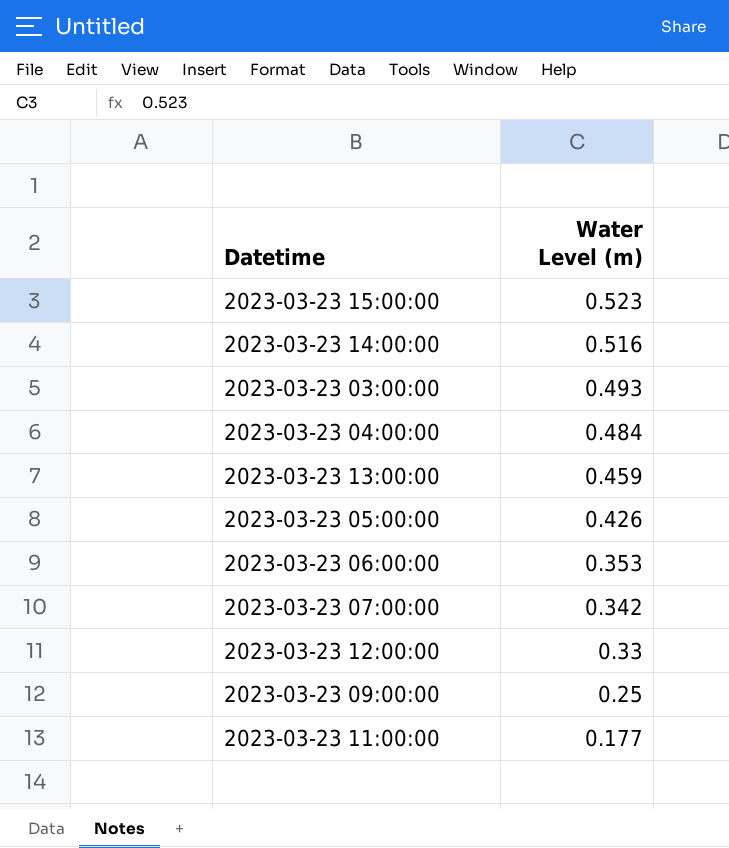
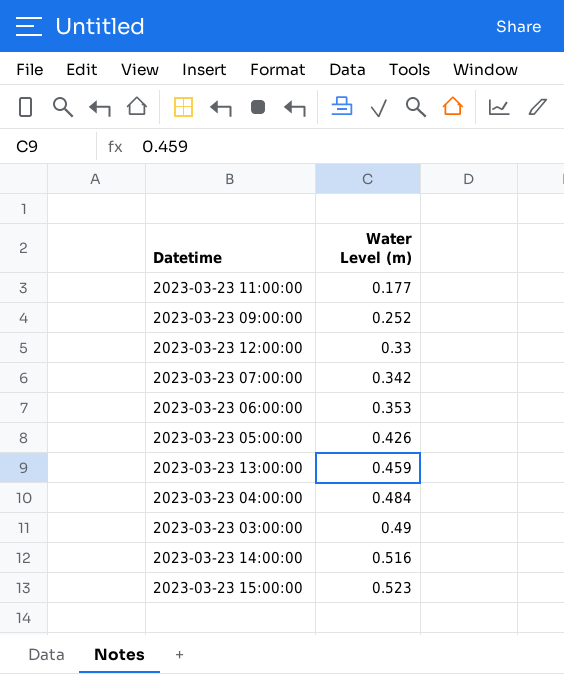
row order: Water Level (m) descending -> Water Level (m) ascending
2023-03-23 09:00:00 | Water Level (m): 0.25 -> 0.252
2023-03-23 03:00:00 | Water Level (m): 0.493 -> 0.49

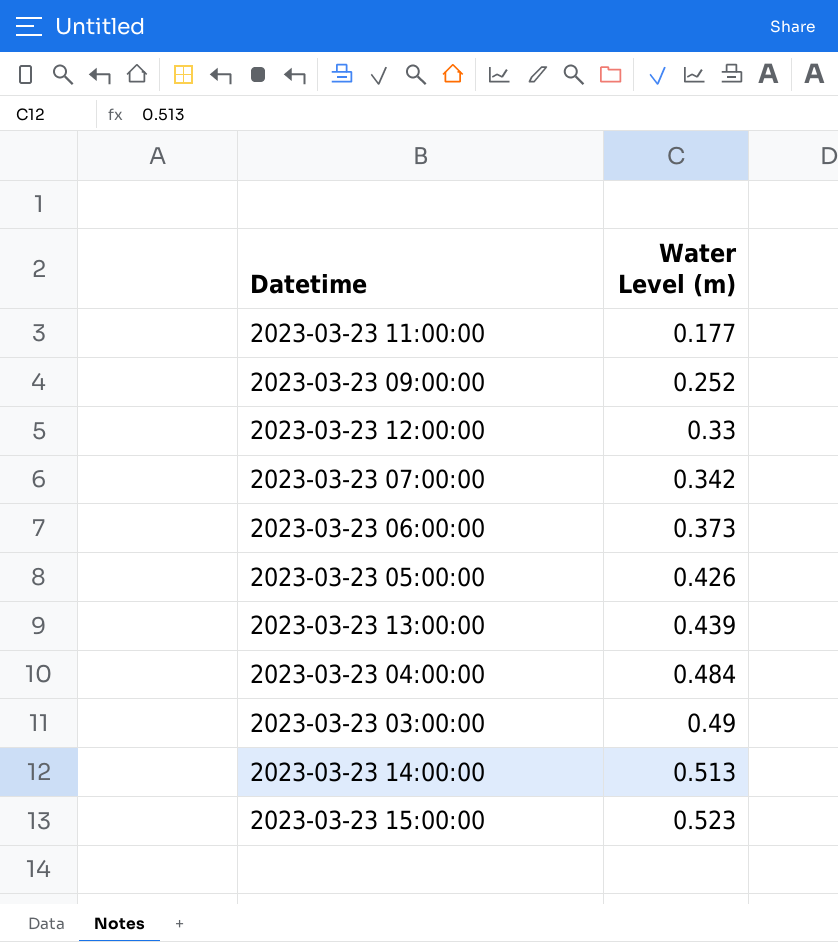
2023-03-23 06:00:00 | Water Level (m): 0.353 -> 0.373
2023-03-23 13:00:00 | Water Level (m): 0.459 -> 0.439
2023-03-23 14:00:00 | Water Level (m): 0.516 -> 0.513

